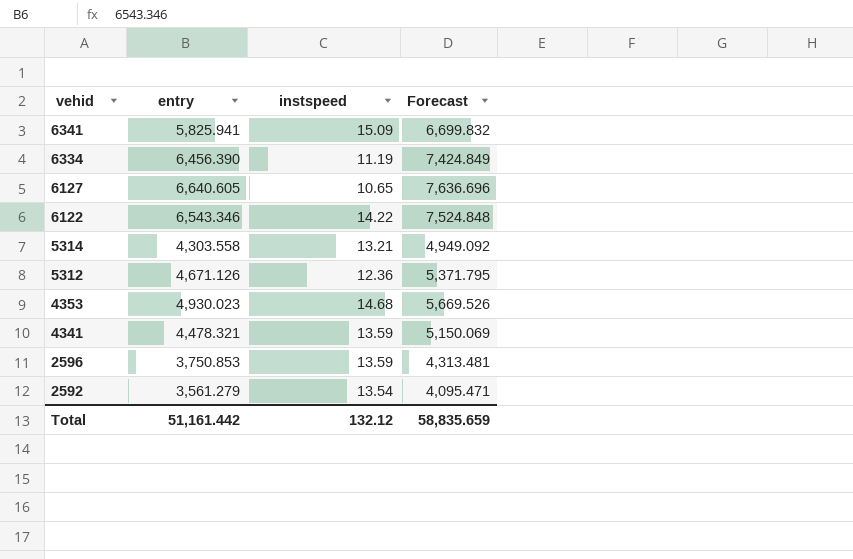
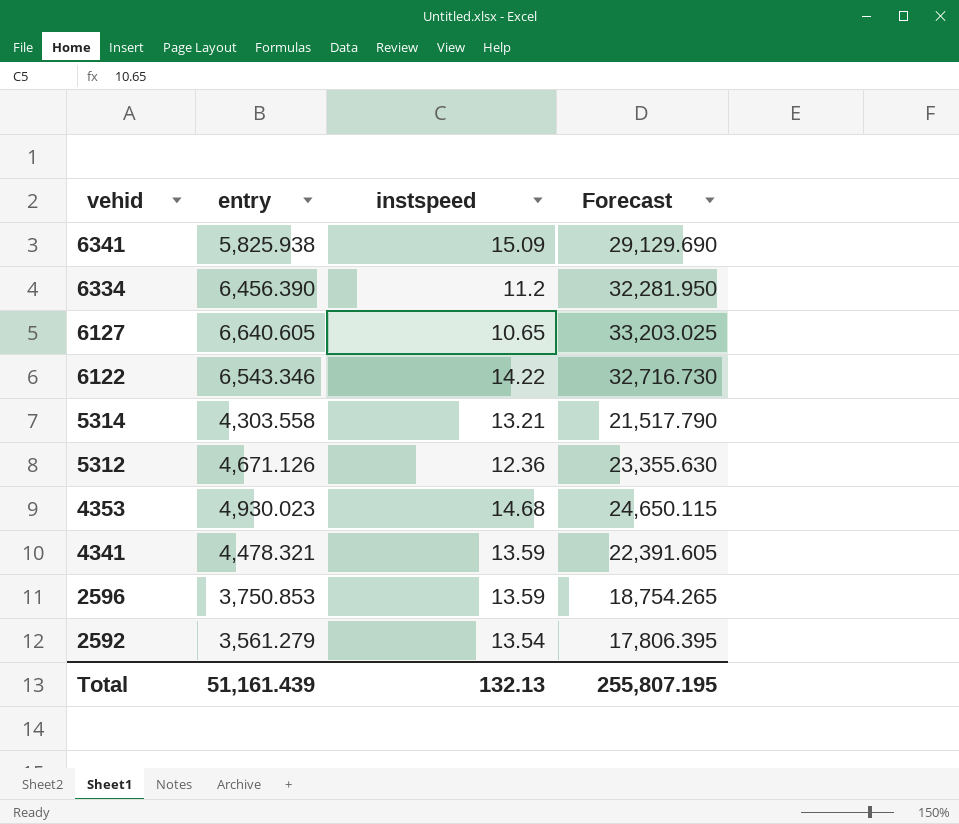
column Forecast | formula: [entry] * 1.15 -> [entry] * 5
6341 | entry: 5,825.941 -> 5,825.938
6334 | instspeed: 11.19 -> 11.2
Total | entry: 51,161.442 -> 51,161.439
Total | instspeed: 132.12 -> 132.13
Total | Forecast: 58,835.659 -> 255,807.195

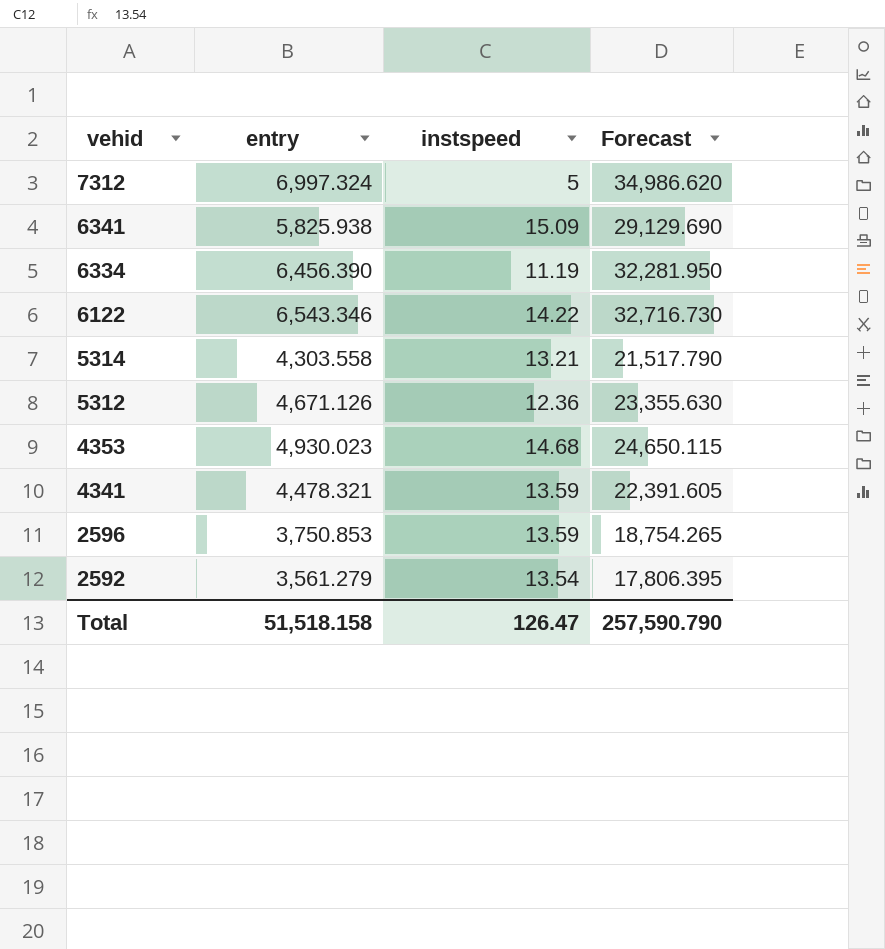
row 6127: 6,640.605 | 10.65 | 33,203.025 -> none
row 7312: none -> 6,997.324 | 5 | 34,986.620
6334 | instspeed: 11.2 -> 11.19
Total | entry: 51,161.439 -> 51,518.158
Total | instspeed: 132.13 -> 126.47
Total | Forecast: 255,807.195 -> 257,590.790

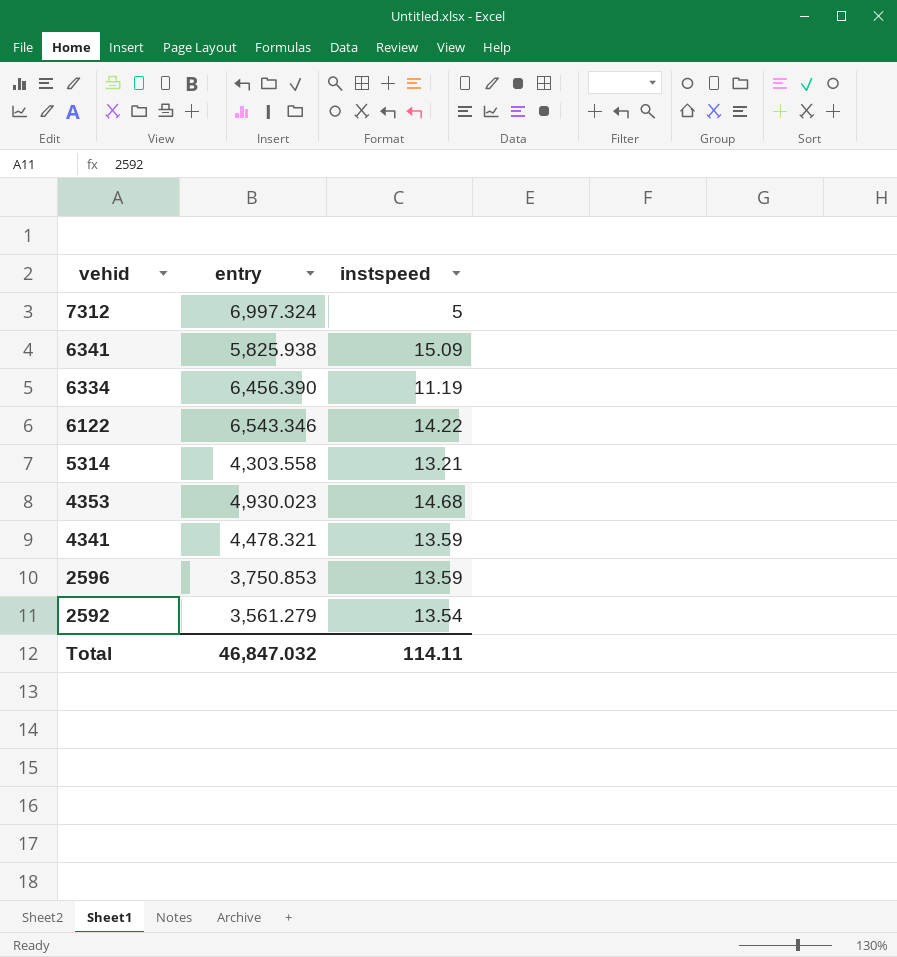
column Forecast | formula: [entry] * 5 -> none
row 5312: 4,671.126 | 12.36 | 23,355.630 -> none
Total | entry: 51,518.158 -> 46,847.032
Total | instspeed: 126.47 -> 114.11

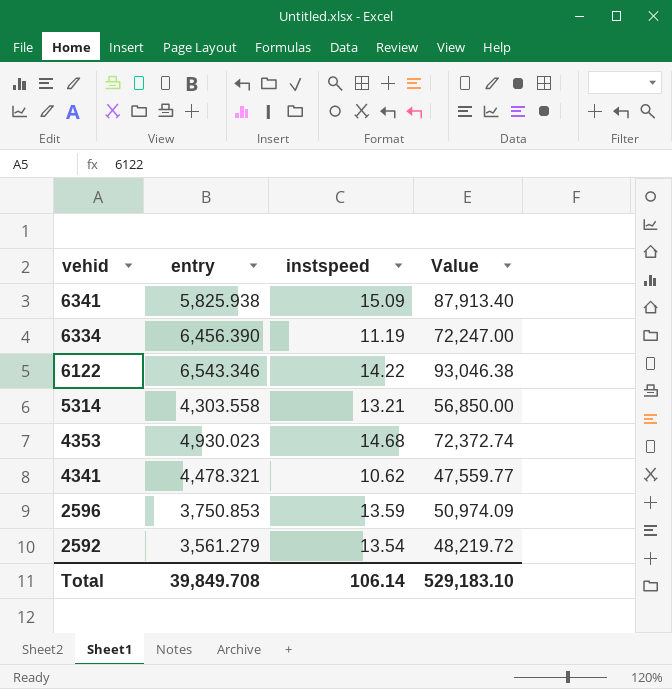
column Value | formula: none -> [entry] * [instspeed]
row 7312: 6,997.324 | 5 -> none
4341 | instspeed: 13.59 -> 10.62
Total | entry: 46,847.032 -> 39,849.708
Total | instspeed: 114.11 -> 106.14

